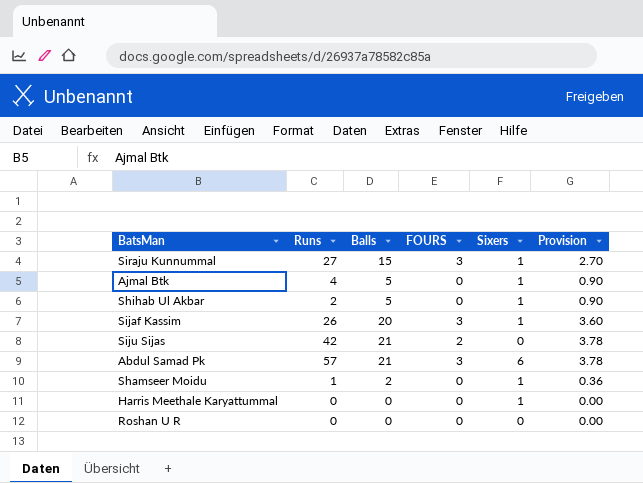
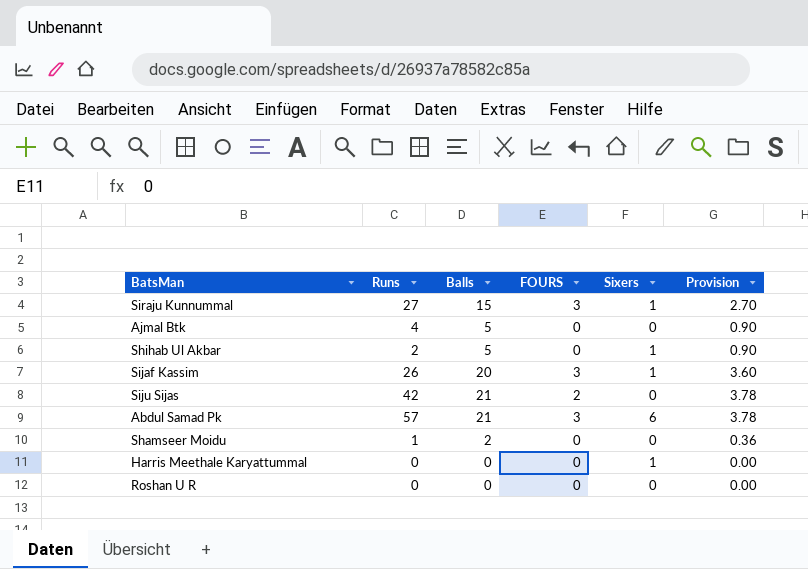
Ajmal Btk | Sixers: 1 -> 0
Shamseer Moidu | Sixers: 1 -> 0

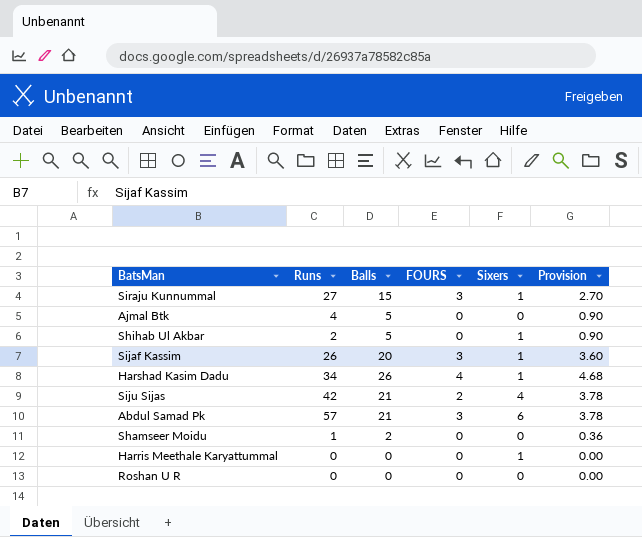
row Harshad Kasim Dadu: none -> 34 | 26 | 4 | 1 | 4.68
Siju Sijas | Sixers: 0 -> 4

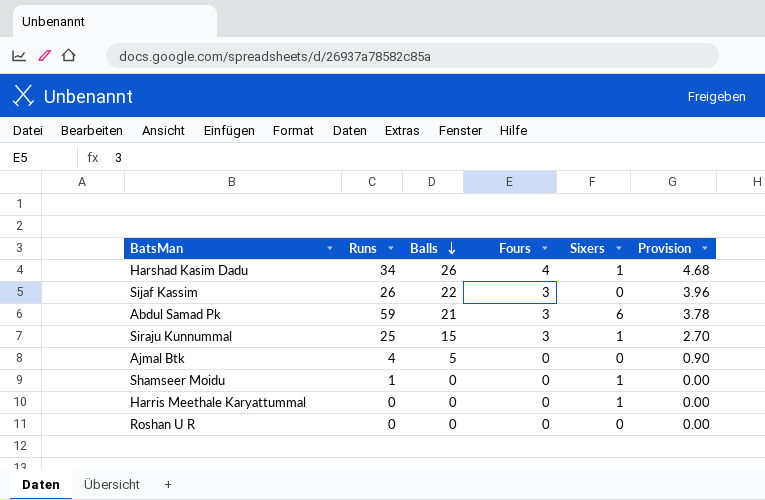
row order: none -> Balls descending
column name: FOURS -> Fours
row Shihab Ul Akbar: 2 | 5 | 0 | 1 | 0.90 -> none
row Siju Sijas: 42 | 21 | 2 | 4 | 3.78 -> none
Sijaf Kassim | Balls: 20 -> 22
Sijaf Kassim | Sixers: 1 -> 0
Sijaf Kassim | Provision: 3.60 -> 3.96
Abdul Samad Pk | Runs: 57 -> 59
Siraju Kunnummal | Runs: 27 -> 25
Shamseer Moidu | Balls: 2 -> 0
Shamseer Moidu | Sixers: 0 -> 1
Shamseer Moidu | Provision: 0.36 -> 0.00

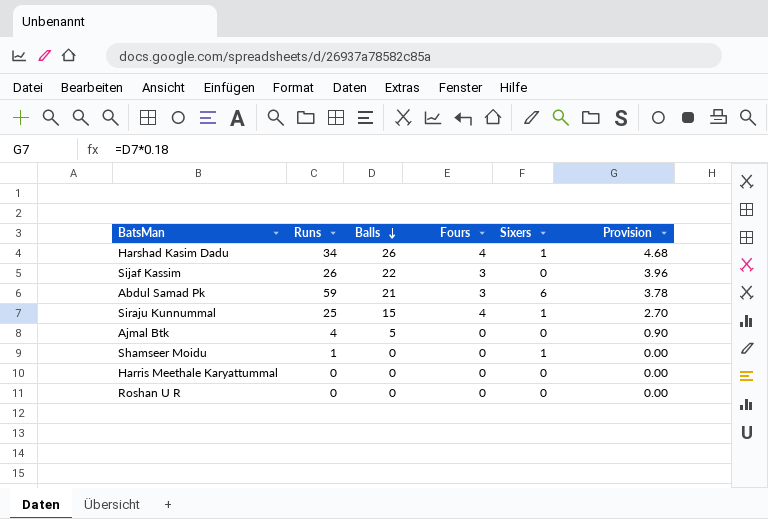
Siraju Kunnummal | Fours: 3 -> 4
Harris Meethale Karyattummal | Sixers: 1 -> 0

